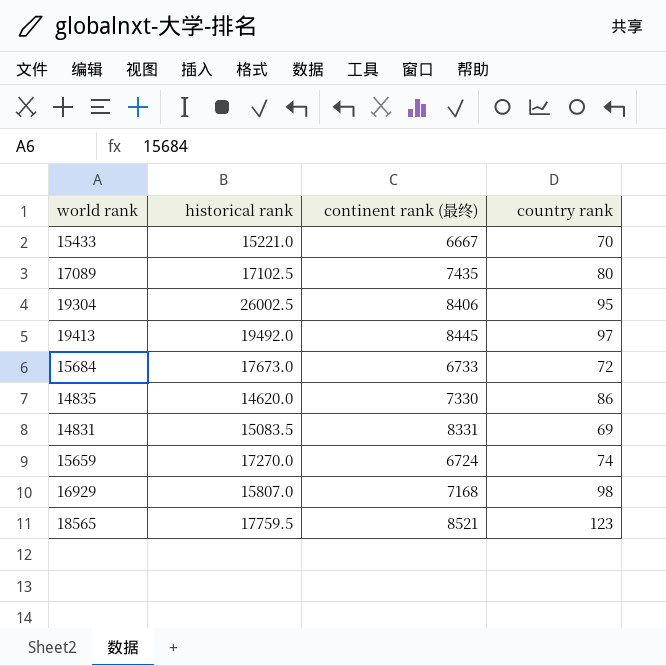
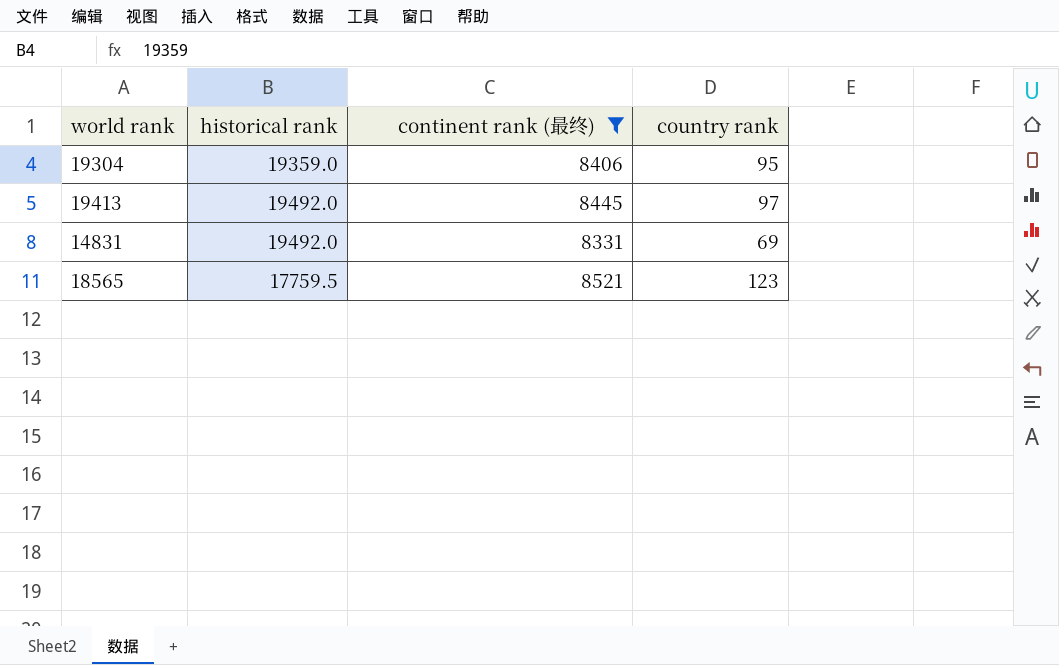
filter: none -> continent rank (最终) >= 8331
19304 | historical rank: 26002.5 -> 19359.0
14831 | historical rank: 15083.5 -> 19492.0

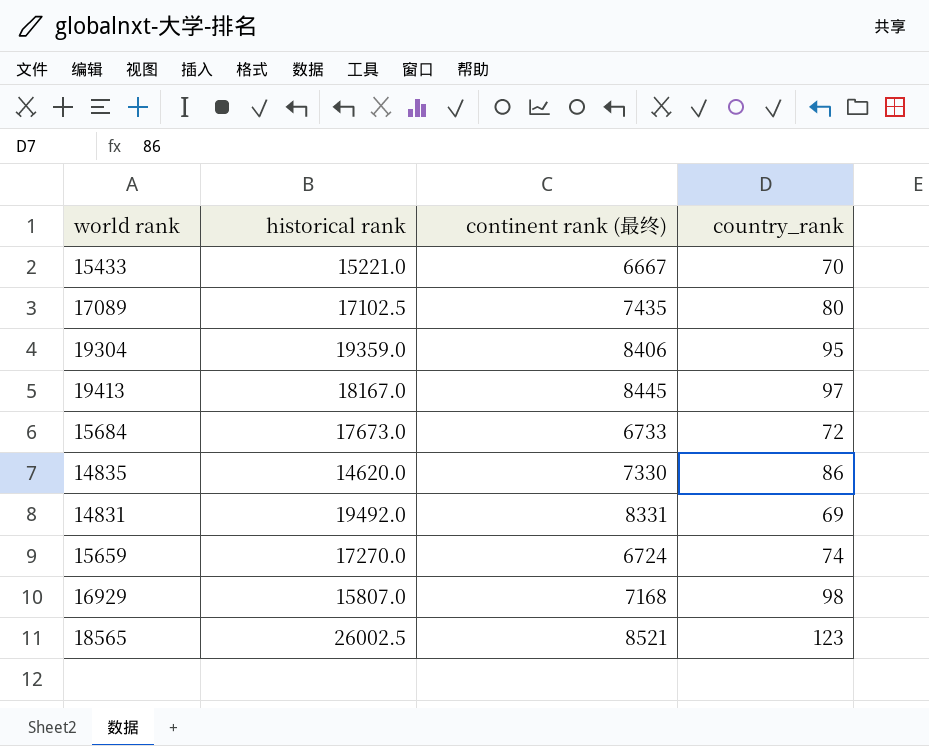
filter: continent rank (最终) >= 8331 -> none
column name: country rank -> country_rank
19413 | historical rank: 19492.0 -> 18167.0
18565 | historical rank: 17759.5 -> 26002.5

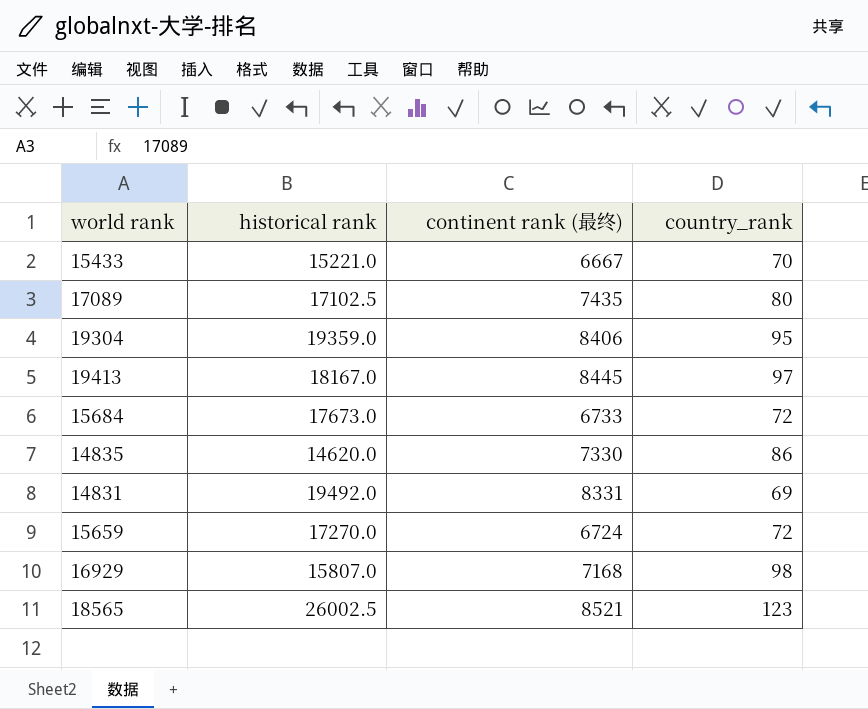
15659 | country_rank: 74 -> 72

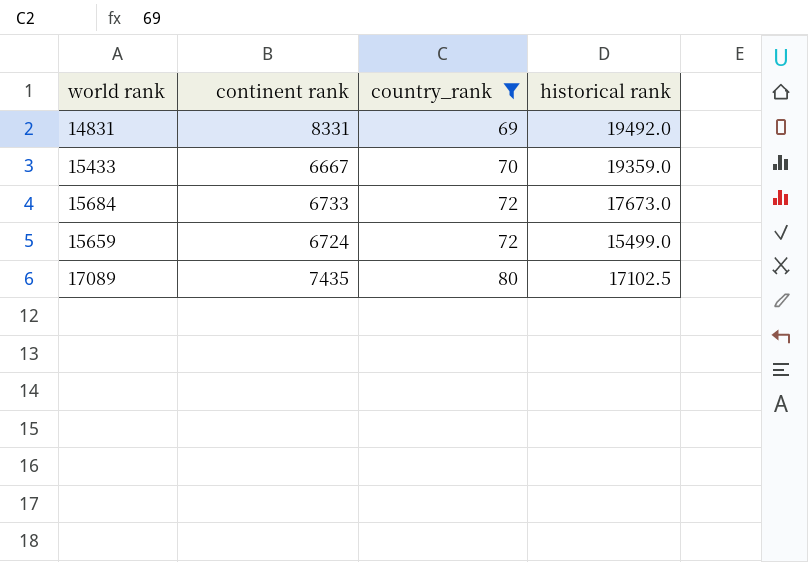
filter: none -> country_rank <= 80
row order: none -> country_rank ascending
column name: continent rank (最终) -> continent rank
column historical rank | position: 2 -> 4
15433 | historical rank: 15221.0 -> 19359.0
15659 | historical rank: 17270.0 -> 15499.0

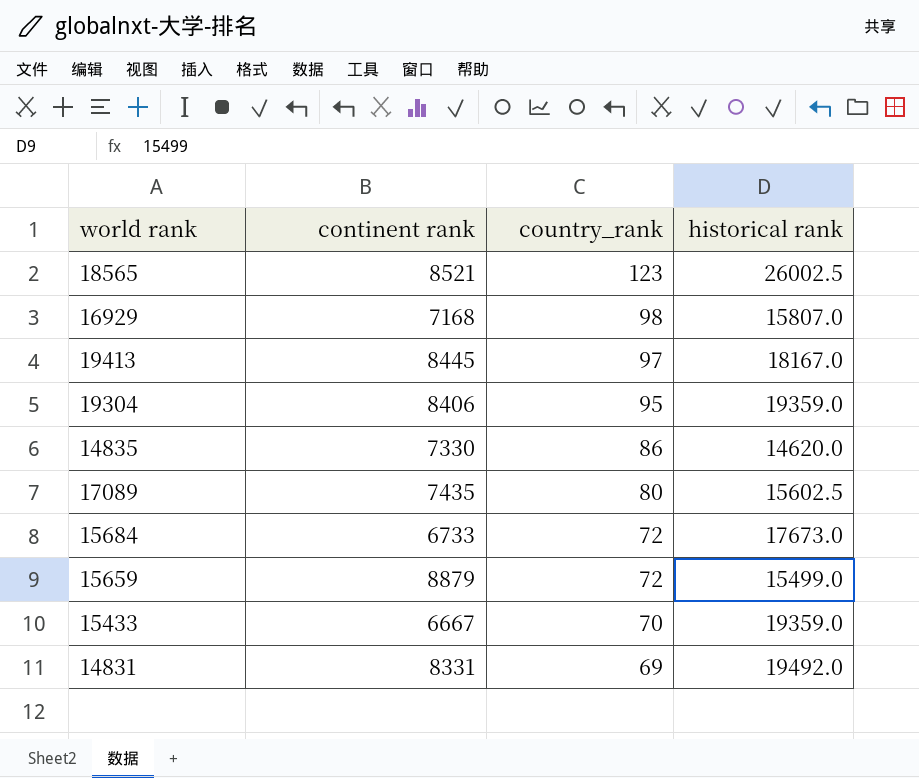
filter: country_rank <= 80 -> none
row order: country_rank ascending -> country_rank descending
17089 | historical rank: 17102.5 -> 15602.5
15659 | continent rank: 6724 -> 8879

